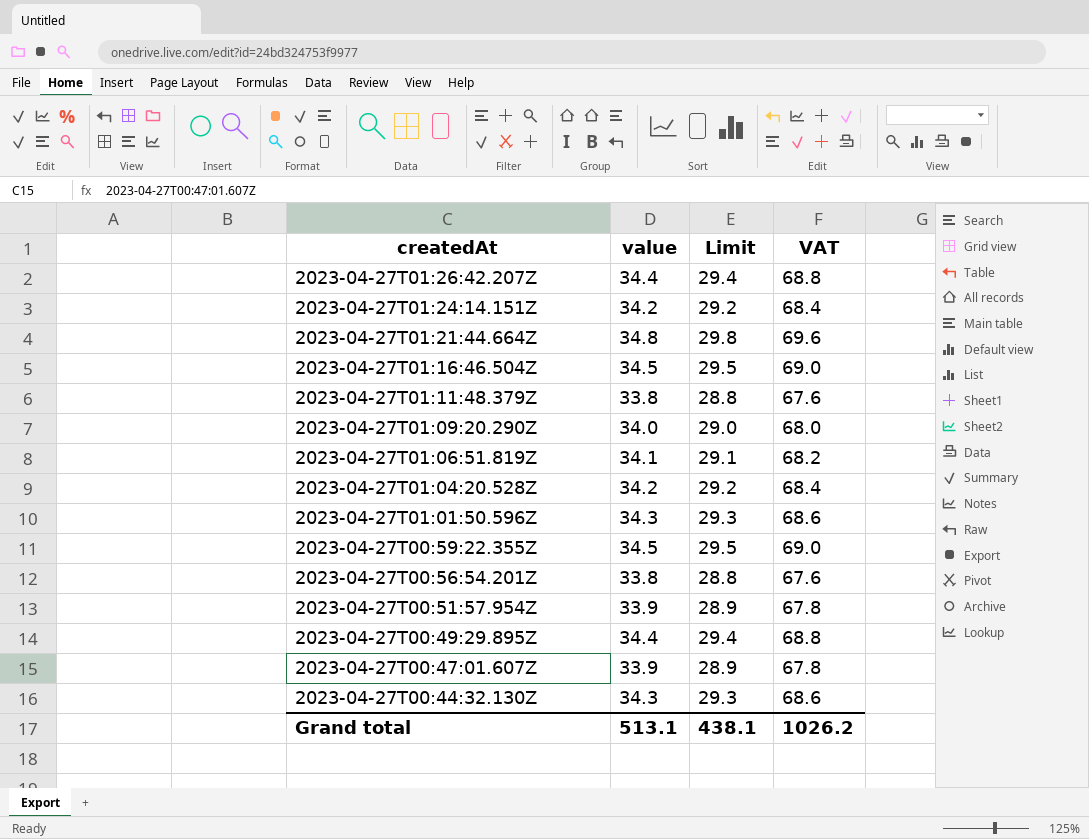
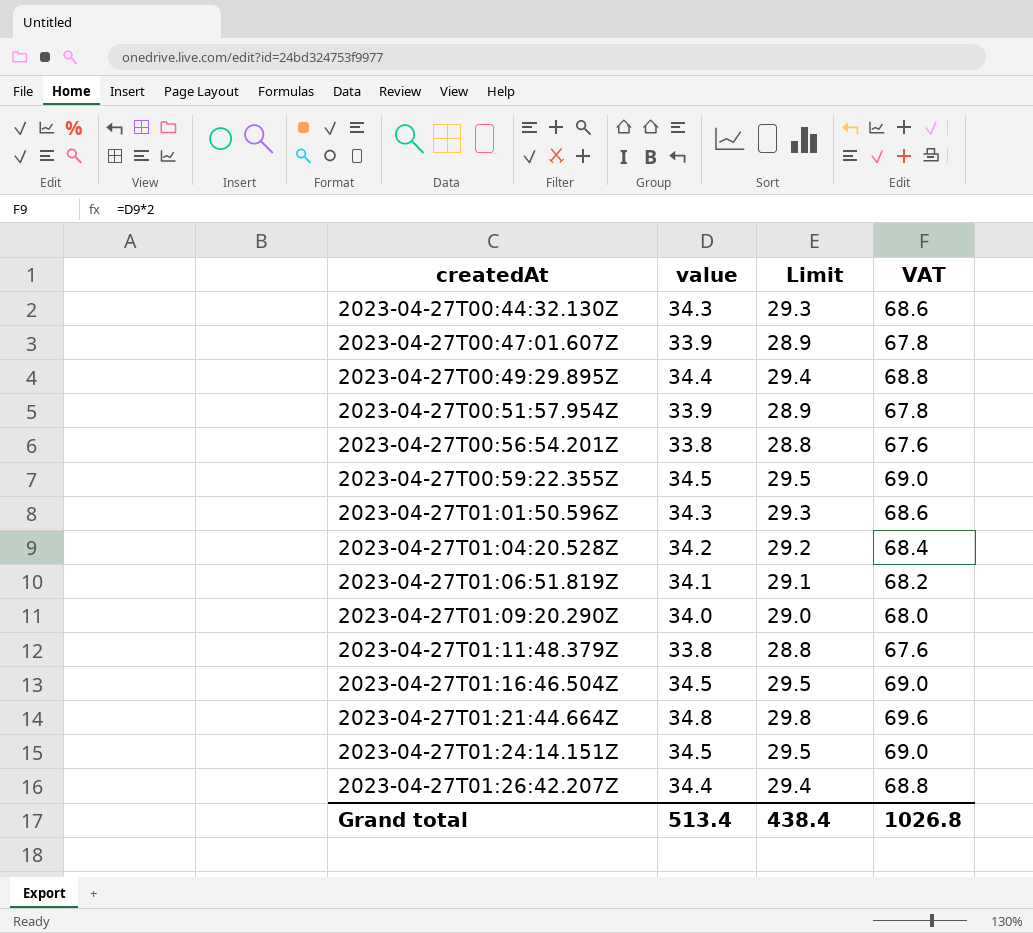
row order: createdAt descending -> createdAt ascending
2023-04-27T01:24:14.151Z | value: 34.2 -> 34.5
2023-04-27T01:24:14.151Z | Limit: 29.2 -> 29.5
2023-04-27T01:24:14.151Z | VAT: 68.4 -> 69.0
Grand total | value: 513.1 -> 513.4
Grand total | Limit: 438.1 -> 438.4
Grand total | VAT: 1026.2 -> 1026.8

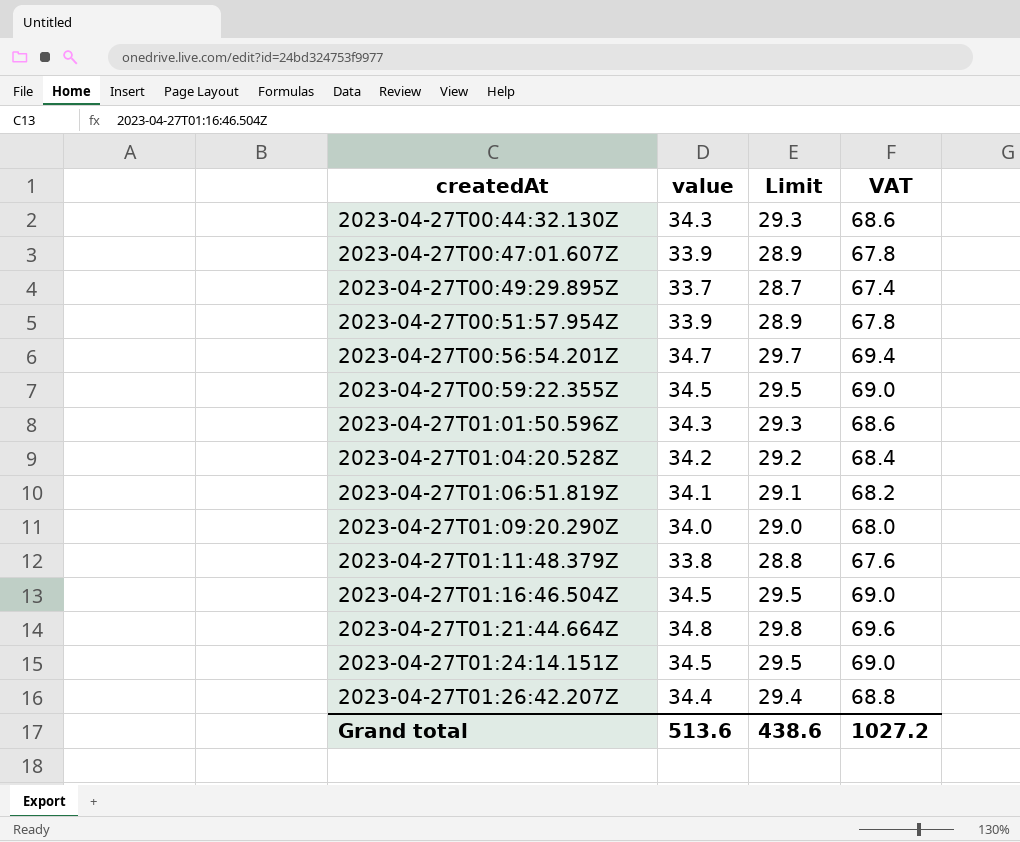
2023-04-27T00:49:29.895Z | value: 34.4 -> 33.7
2023-04-27T00:49:29.895Z | Limit: 29.4 -> 28.7
2023-04-27T00:49:29.895Z | VAT: 68.8 -> 67.4
2023-04-27T00:56:54.201Z | value: 33.8 -> 34.7
2023-04-27T00:56:54.201Z | Limit: 28.8 -> 29.7
2023-04-27T00:56:54.201Z | VAT: 67.6 -> 69.4
Grand total | value: 513.4 -> 513.6
Grand total | Limit: 438.4 -> 438.6
Grand total | VAT: 1026.8 -> 1027.2

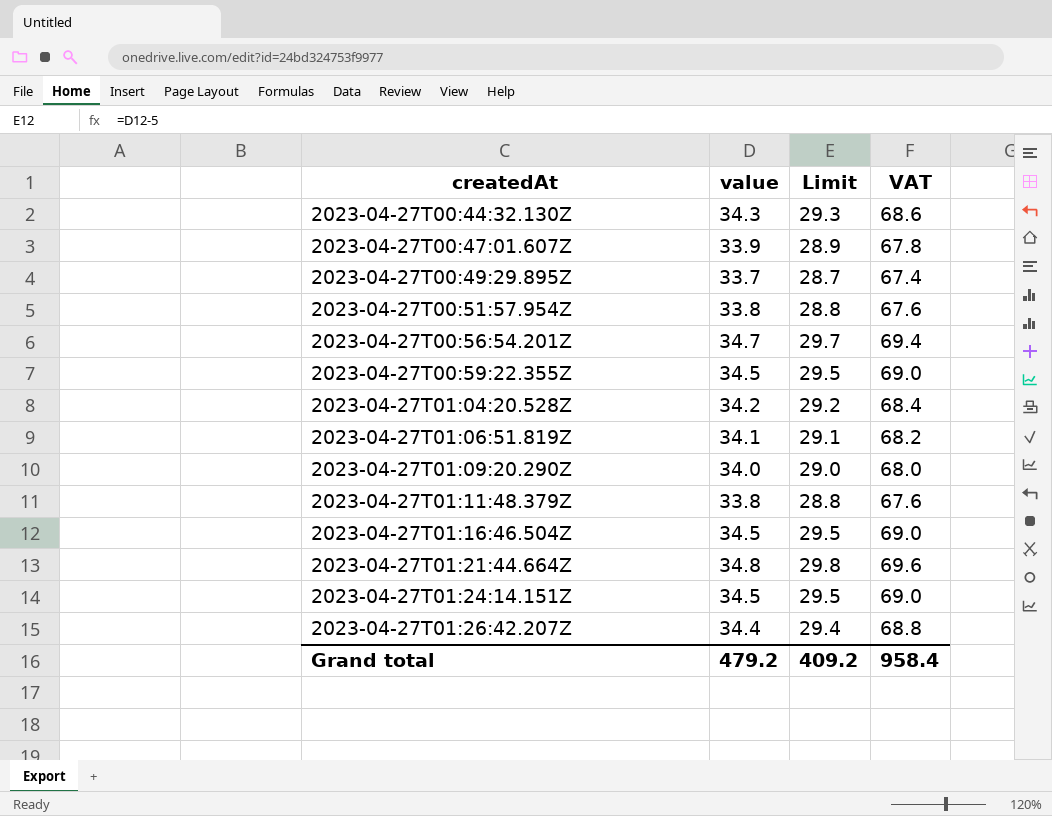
row 2023-04-27T01:01:50.596Z: 34.3 | 29.3 | 68.6 -> none
2023-04-27T00:51:57.954Z | value: 33.9 -> 33.8
2023-04-27T00:51:57.954Z | Limit: 28.9 -> 28.8
2023-04-27T00:51:57.954Z | VAT: 67.8 -> 67.6
Grand total | value: 513.6 -> 479.2
Grand total | Limit: 438.6 -> 409.2
Grand total | VAT: 1027.2 -> 958.4

